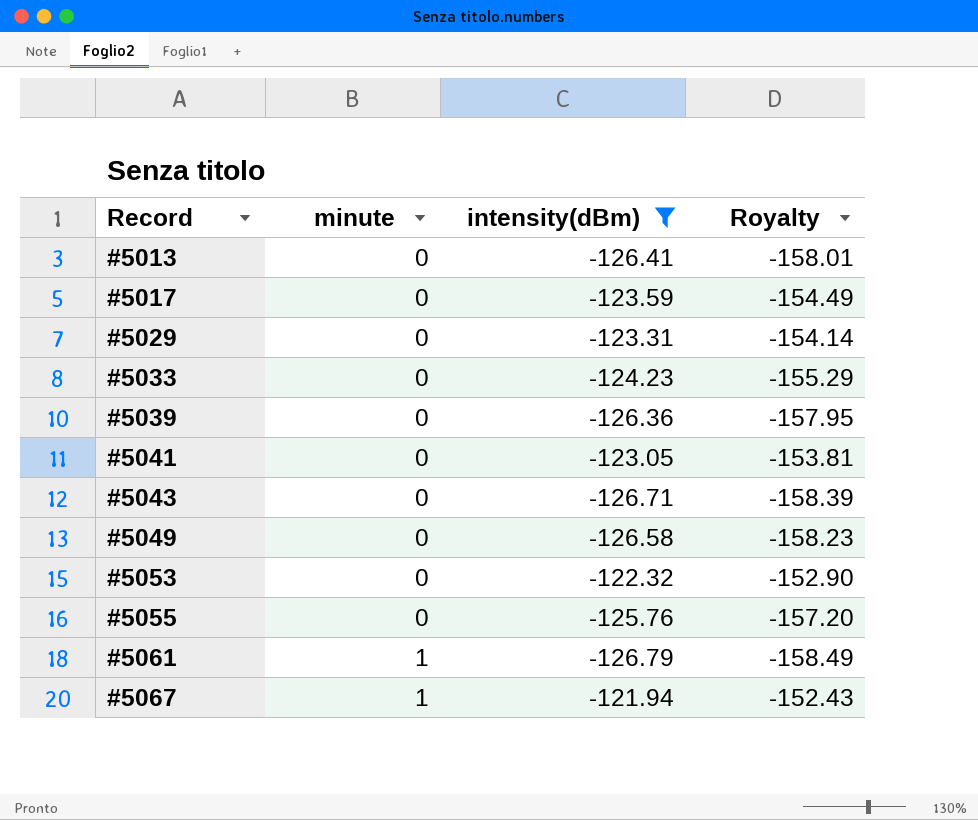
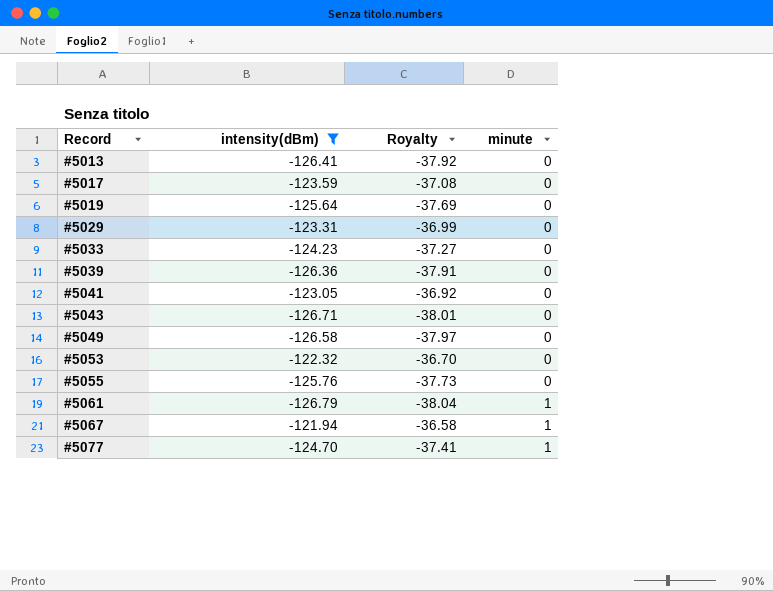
column Royalty | formula: [intensity(dBm)] * 1.25 -> [intensity(dBm)] * 0.3
column minute | position: 2 -> 4
row #5019: none -> -125.64 | -37.69 | 0
row #5077: none -> -124.70 | -37.41 | 1

